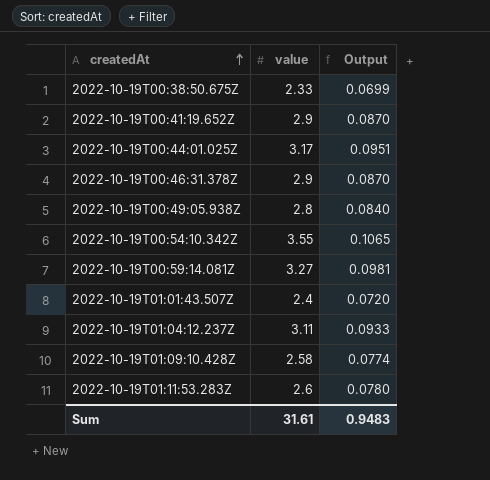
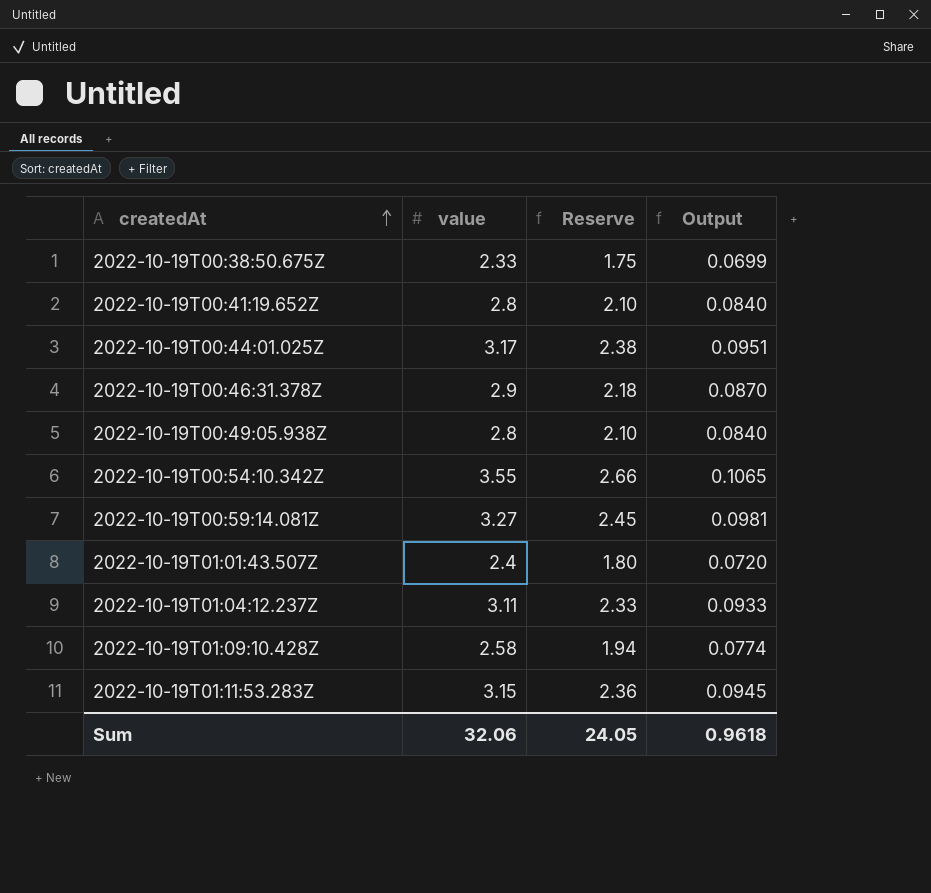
column Reserve | formula: none -> [value] * 0.75
2022-10-19T00:41:19.652Z | value: 2.9 -> 2.8
2022-10-19T00:41:19.652Z | Output: 0.0870 -> 0.0840
2022-10-19T01:11:53.283Z | value: 2.6 -> 3.15
2022-10-19T01:11:53.283Z | Output: 0.0780 -> 0.0945
Sum | value: 31.61 -> 32.06
Sum | Output: 0.9483 -> 0.9618

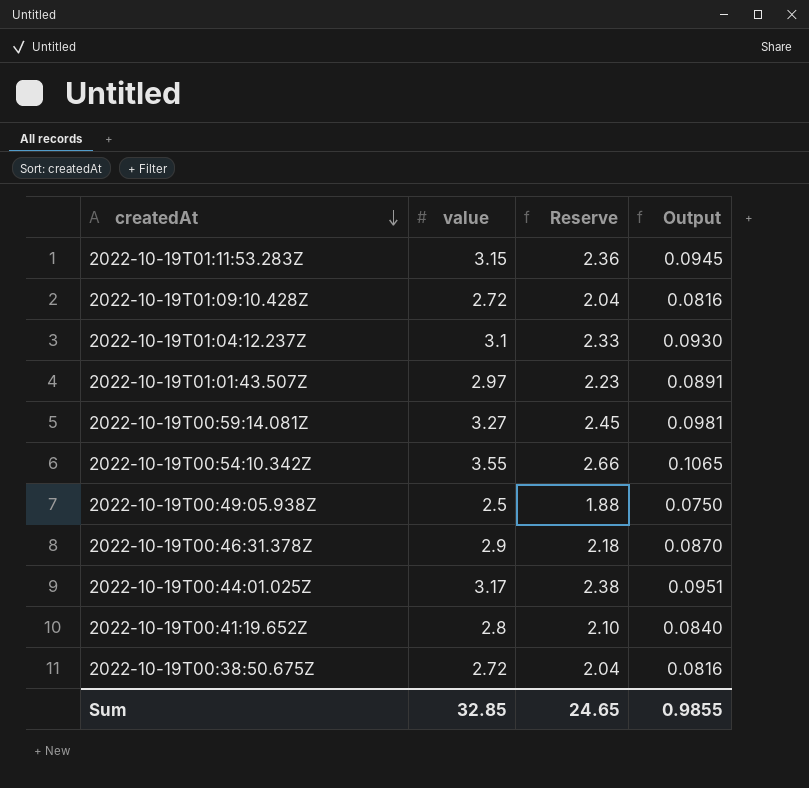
row order: createdAt ascending -> createdAt descending
2022-10-19T01:09:10.428Z | value: 2.58 -> 2.72
2022-10-19T01:09:10.428Z | Reserve: 1.94 -> 2.04
2022-10-19T01:09:10.428Z | Output: 0.0774 -> 0.0816
2022-10-19T01:04:12.237Z | value: 3.11 -> 3.1
2022-10-19T01:04:12.237Z | Output: 0.0933 -> 0.0930
2022-10-19T01:01:43.507Z | value: 2.4 -> 2.97
2022-10-19T01:01:43.507Z | Reserve: 1.80 -> 2.23
2022-10-19T01:01:43.507Z | Output: 0.0720 -> 0.0891
2022-10-19T00:49:05.938Z | value: 2.8 -> 2.5
2022-10-19T00:49:05.938Z | Reserve: 2.10 -> 1.88
2022-10-19T00:49:05.938Z | Output: 0.0840 -> 0.0750
2022-10-19T00:38:50.675Z | value: 2.33 -> 2.72
2022-10-19T00:38:50.675Z | Reserve: 1.75 -> 2.04
2022-10-19T00:38:50.675Z | Output: 0.0699 -> 0.0816
Sum | value: 32.06 -> 32.85
Sum | Reserve: 24.05 -> 24.65
Sum | Output: 0.9618 -> 0.9855

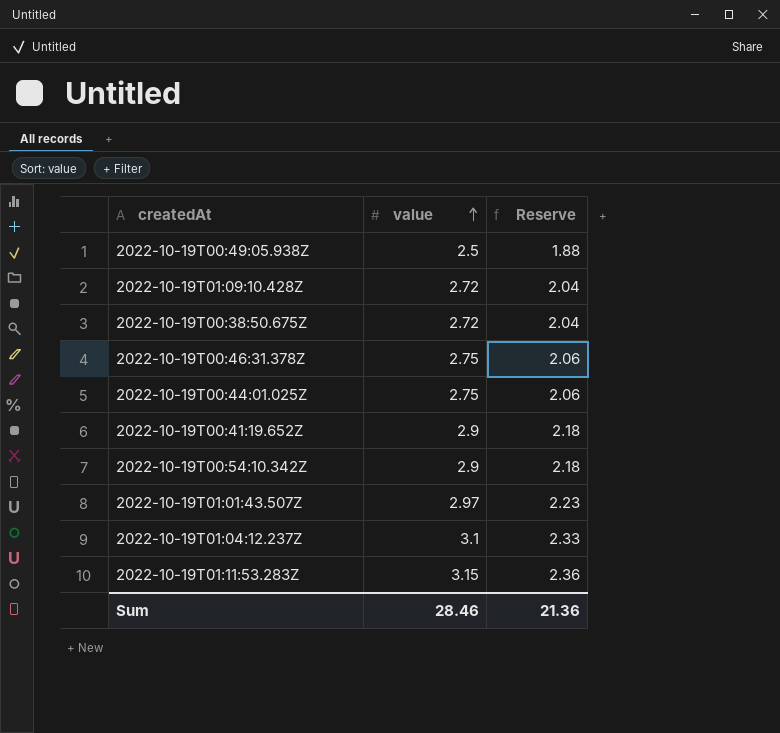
row order: createdAt descending -> value ascending
column Output | formula: [value] * 0.03 -> none
row 2022-10-19T00:59:14.081Z: 3.27 | 2.45 | 0.0981 -> none
2022-10-19T00:46:31.378Z | value: 2.9 -> 2.75
2022-10-19T00:46:31.378Z | Reserve: 2.18 -> 2.06
2022-10-19T00:44:01.025Z | value: 3.17 -> 2.75
2022-10-19T00:44:01.025Z | Reserve: 2.38 -> 2.06
2022-10-19T00:41:19.652Z | value: 2.8 -> 2.9
2022-10-19T00:41:19.652Z | Reserve: 2.10 -> 2.18
2022-10-19T00:54:10.342Z | value: 3.55 -> 2.9
2022-10-19T00:54:10.342Z | Reserve: 2.66 -> 2.18
Sum | value: 32.85 -> 28.46
Sum | Reserve: 24.65 -> 21.36

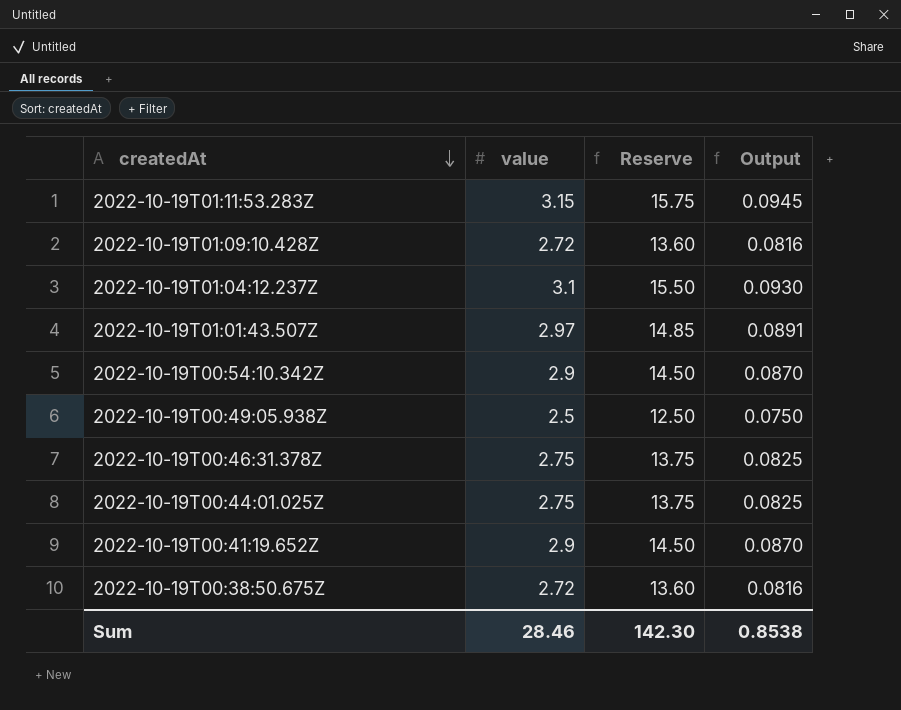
row order: value ascending -> createdAt descending
column Reserve | formula: [value] * 0.75 -> [value] * 5
column Output | formula: none -> [value] * 0.03
Sum | Reserve: 21.36 -> 142.30

